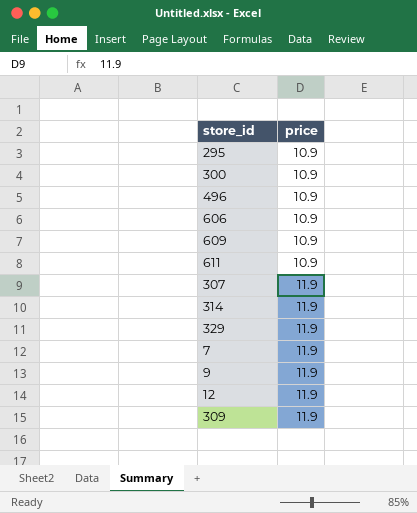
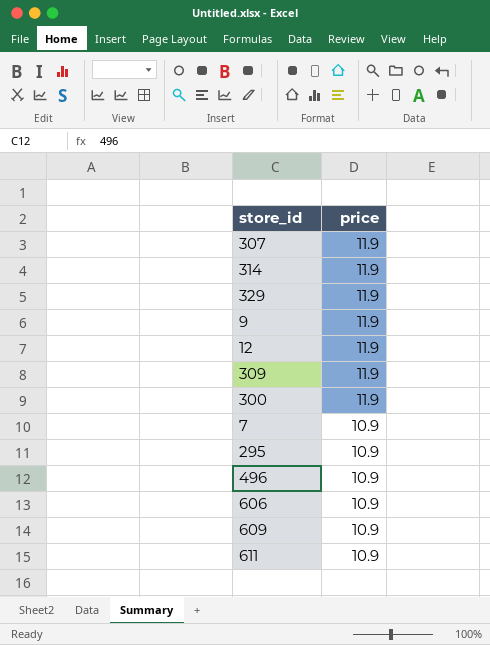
row order: price ascending -> price descending
300 | price: 10.9 -> 11.9
7 | price: 11.9 -> 10.9

